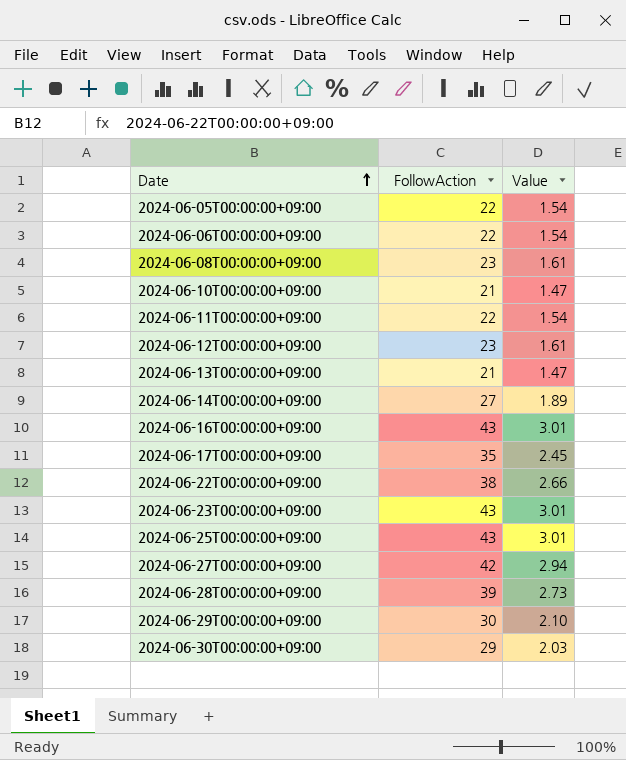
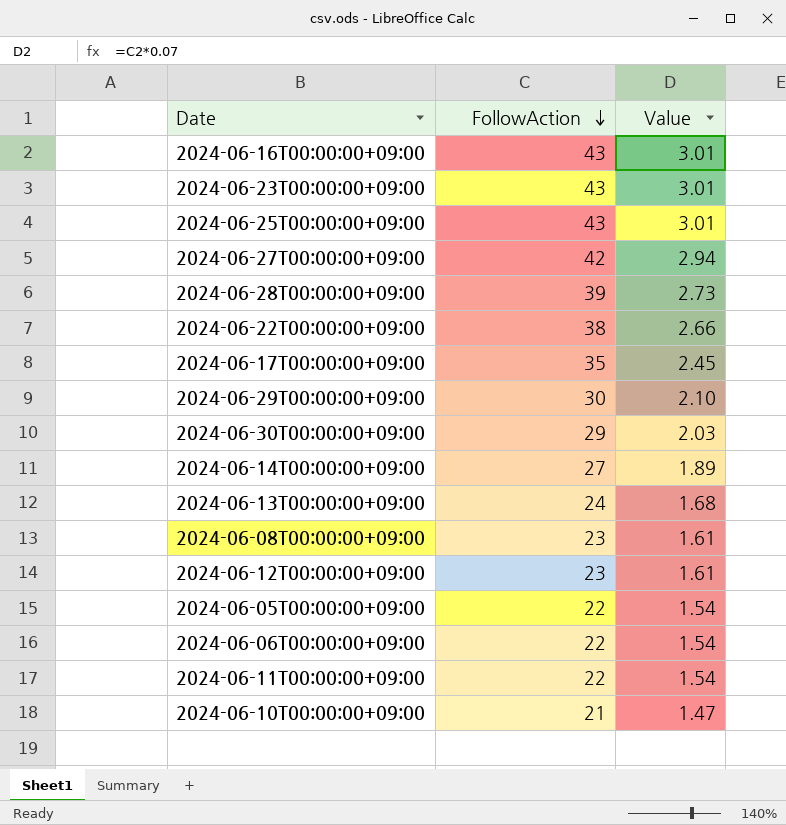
row order: Date ascending -> FollowAction descending
2024-06-13T00:00:00+09:00 | FollowAction: 21 -> 24
2024-06-13T00:00:00+09:00 | Value: 1.47 -> 1.68

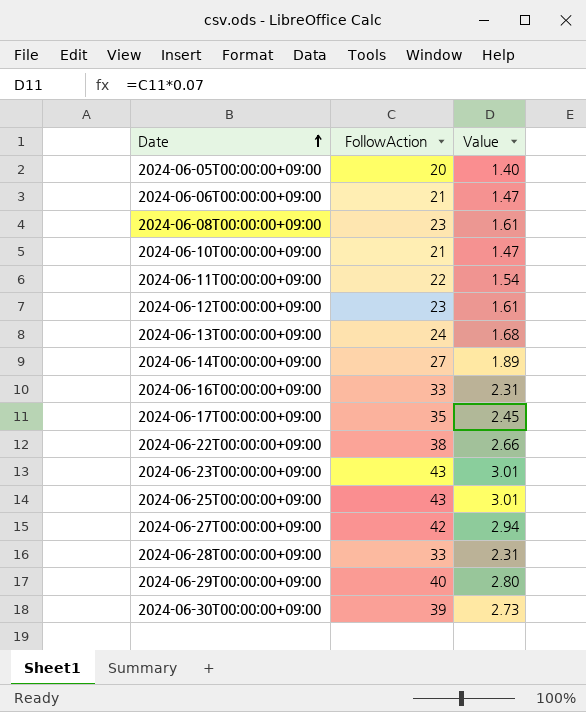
row order: FollowAction descending -> Date ascending
2024-06-05T00:00:00+09:00 | FollowAction: 22 -> 20
2024-06-05T00:00:00+09:00 | Value: 1.54 -> 1.40
2024-06-06T00:00:00+09:00 | FollowAction: 22 -> 21
2024-06-06T00:00:00+09:00 | Value: 1.54 -> 1.47
2024-06-16T00:00:00+09:00 | FollowAction: 43 -> 33
2024-06-16T00:00:00+09:00 | Value: 3.01 -> 2.31
2024-06-28T00:00:00+09:00 | FollowAction: 39 -> 33
2024-06-28T00:00:00+09:00 | Value: 2.73 -> 2.31
2024-06-29T00:00:00+09:00 | FollowAction: 30 -> 40
2024-06-29T00:00:00+09:00 | Value: 2.10 -> 2.80
2024-06-30T00:00:00+09:00 | FollowAction: 29 -> 39
2024-06-30T00:00:00+09:00 | Value: 2.03 -> 2.73

